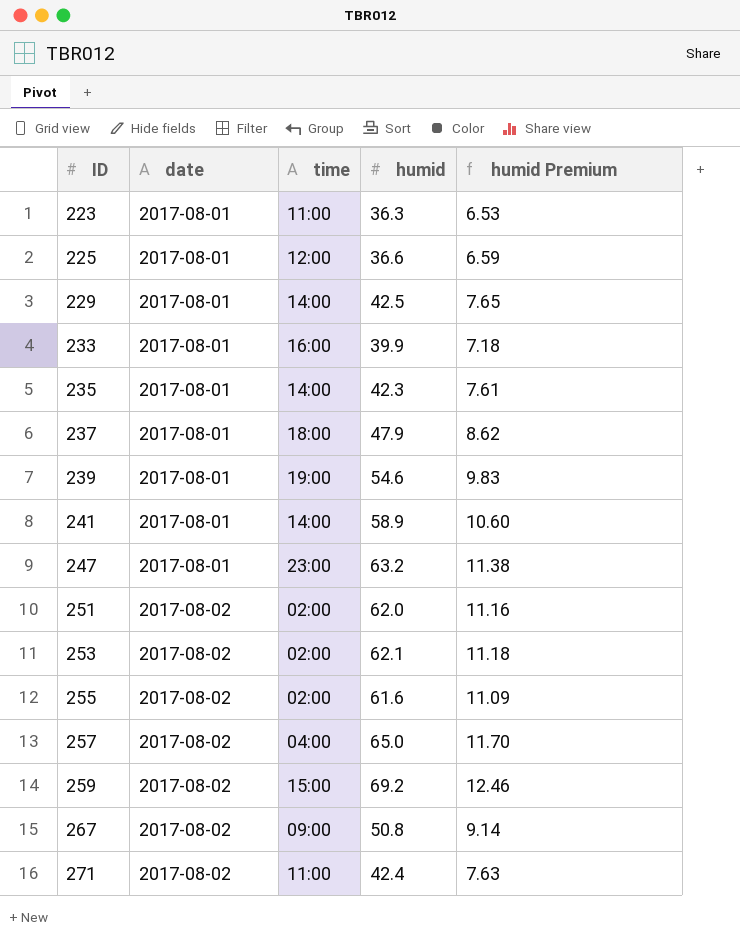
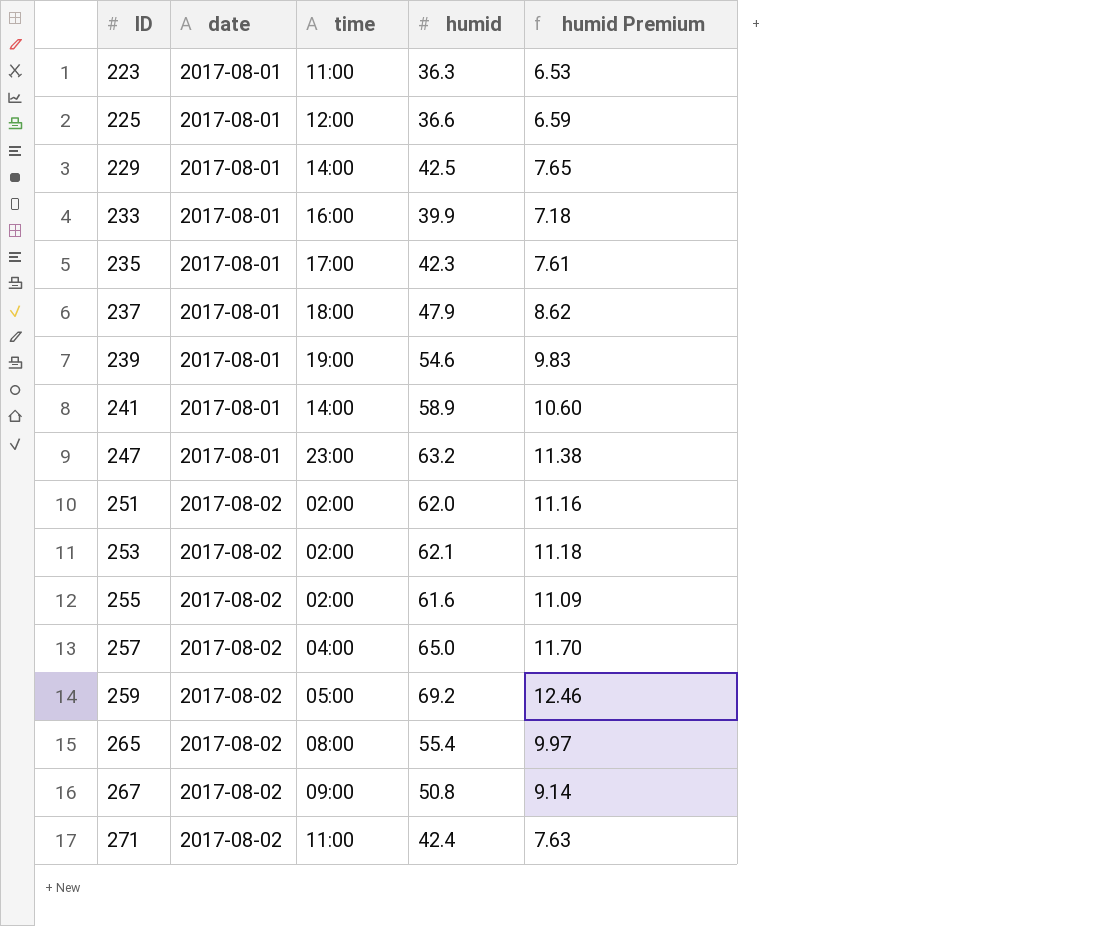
235 | time: 14:00 -> 17:00
259 | time: 15:00 -> 05:00
row 265: none -> 2017-08-02 | 08:00 | 55.4 | 9.97

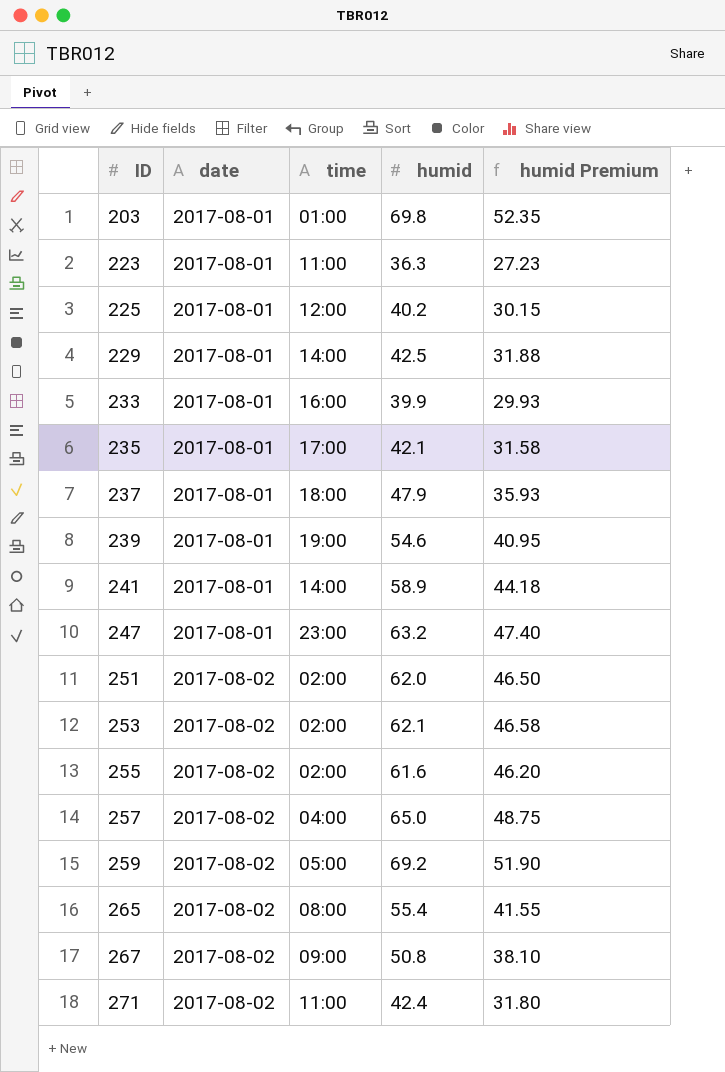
column humid Premium | formula: [humid] * 0.18 -> [humid] * 0.75
row 203: none -> 2017-08-01 | 01:00 | 69.8 | 52.35
225 | humid: 36.6 -> 40.2
235 | humid: 42.3 -> 42.1

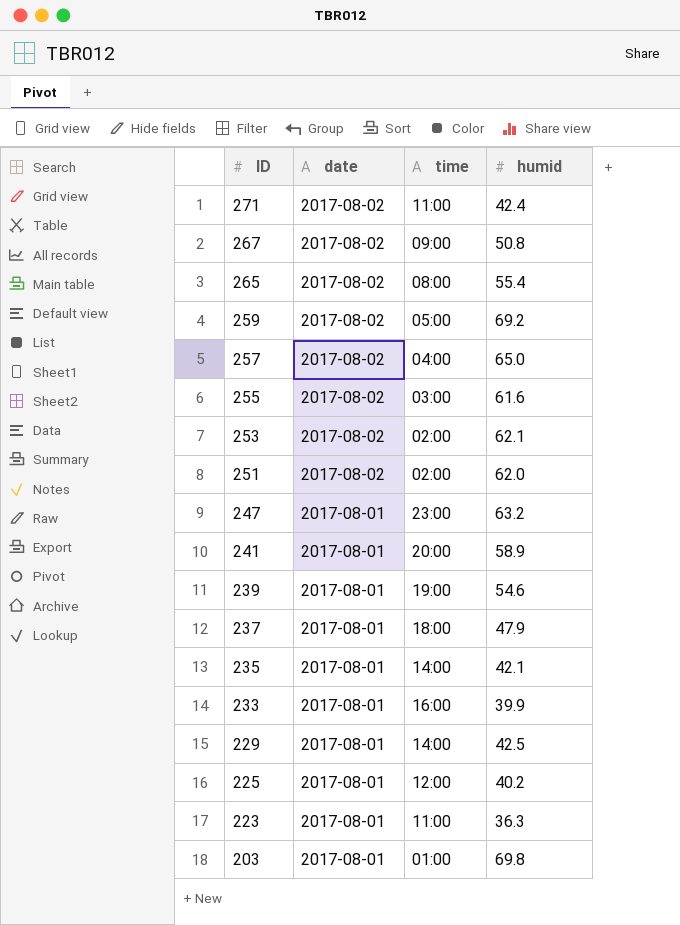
row order: ID ascending -> ID descending
column humid Premium | formula: [humid] * 0.75 -> none
255 | time: 02:00 -> 03:00
241 | time: 14:00 -> 20:00
235 | time: 17:00 -> 14:00

